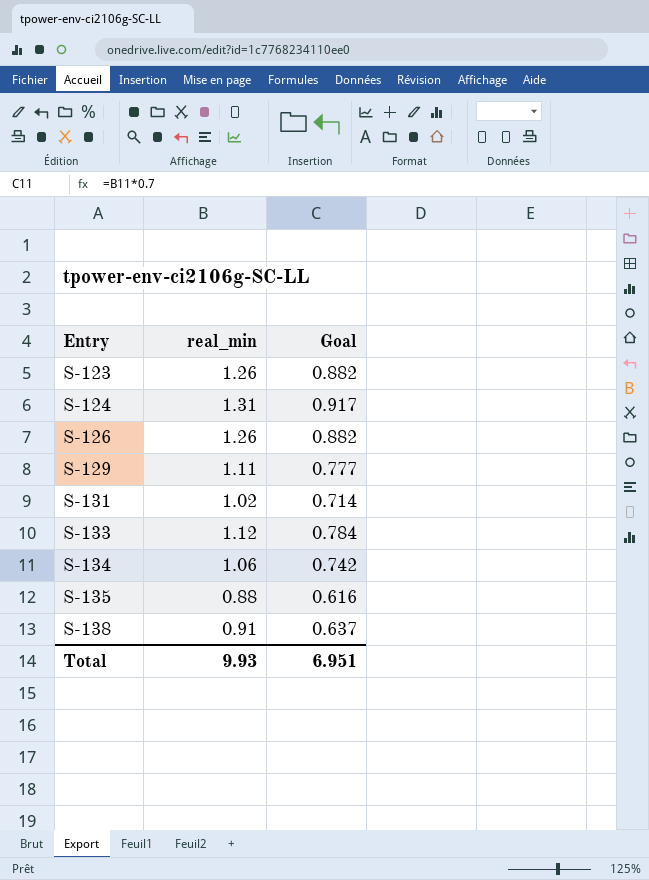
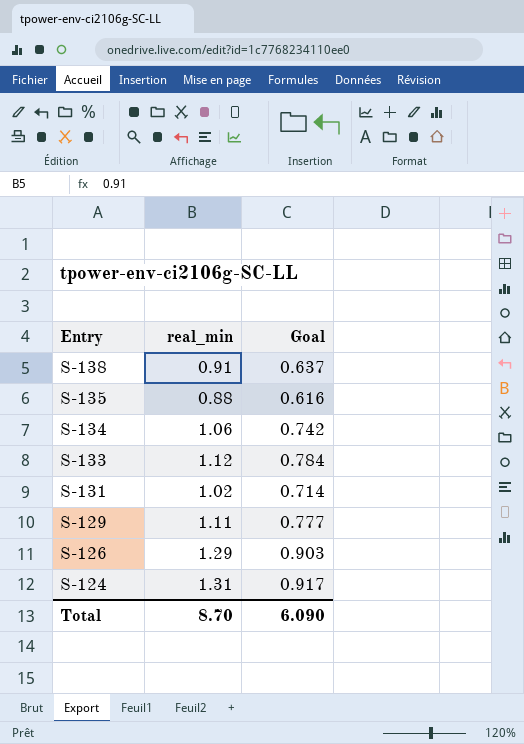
row order: Entry ascending -> Entry descending
row S-123: 1.26 | 0.882 -> none
S-126 | real_min: 1.26 -> 1.29
S-126 | Goal: 0.882 -> 0.903
Total | real_min: 9.93 -> 8.70
Total | Goal: 6.951 -> 6.090

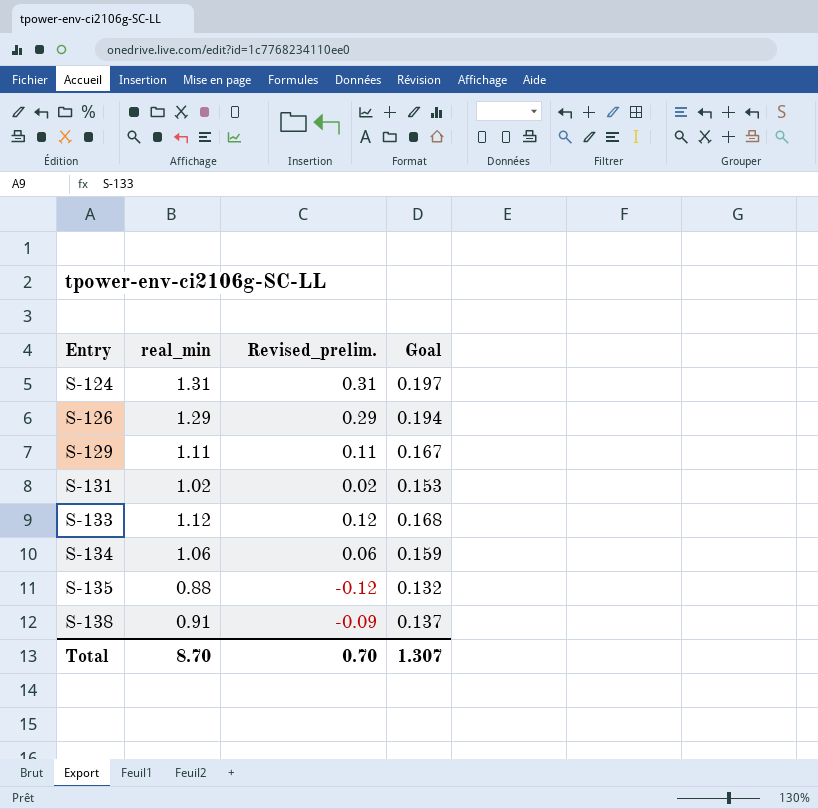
row order: Entry descending -> Entry ascending
column Revised_prelim. | formula: none -> [real_min] - 1
column Goal | formula: [real_min] * 0.7 -> [real_min] * 0.15
Total | Goal: 6.090 -> 1.307

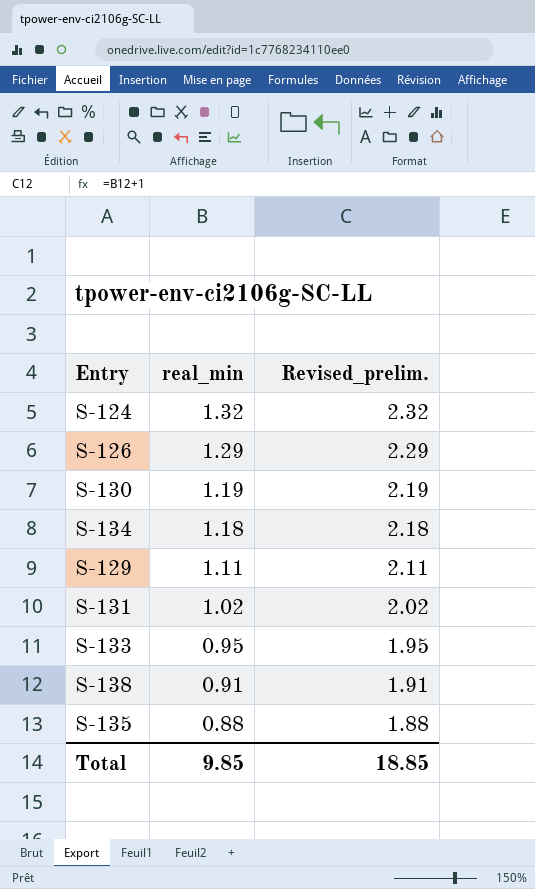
row order: Entry ascending -> real_min descending
column Goal | formula: [real_min] * 0.15 -> none
column Revised_prelim. | formula: [real_min] - 1 -> [real_min] + 1
S-124 | real_min: 1.31 -> 1.32
row S-130: none -> 1.19 | 2.19
S-134 | real_min: 1.06 -> 1.18
S-133 | real_min: 1.12 -> 0.95
Total | real_min: 8.70 -> 9.85
Total | Revised_prelim.: 0.70 -> 18.85

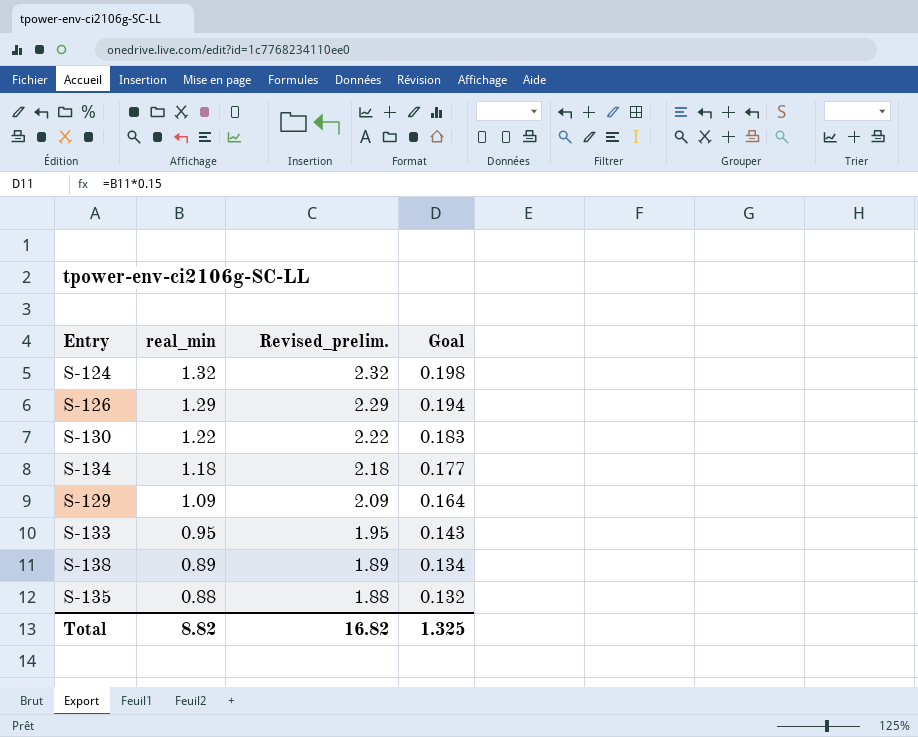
column Goal | formula: none -> [real_min] * 0.15
row S-131: 1.02 | 2.02 -> none
S-130 | real_min: 1.19 -> 1.22
S-130 | Revised_prelim.: 2.19 -> 2.22
S-129 | real_min: 1.11 -> 1.09
S-129 | Revised_prelim.: 2.11 -> 2.09
S-138 | real_min: 0.91 -> 0.89
S-138 | Revised_prelim.: 1.91 -> 1.89
Total | real_min: 9.85 -> 8.82
Total | Revised_prelim.: 18.85 -> 16.82

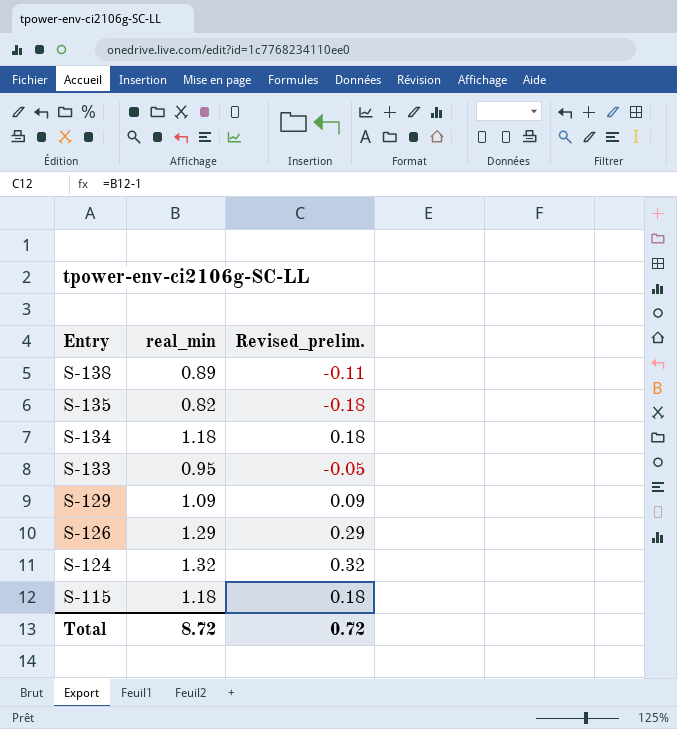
row order: real_min descending -> Entry descending
column Goal | formula: [real_min] * 0.15 -> none
column Revised_prelim. | formula: [real_min] + 1 -> [real_min] - 1
row S-130: 1.22 | 2.22 | 0.183 -> none
S-135 | real_min: 0.88 -> 0.82
row S-115: none -> 1.18 | 0.18
Total | real_min: 8.82 -> 8.72
Total | Revised_prelim.: 16.82 -> 0.72

